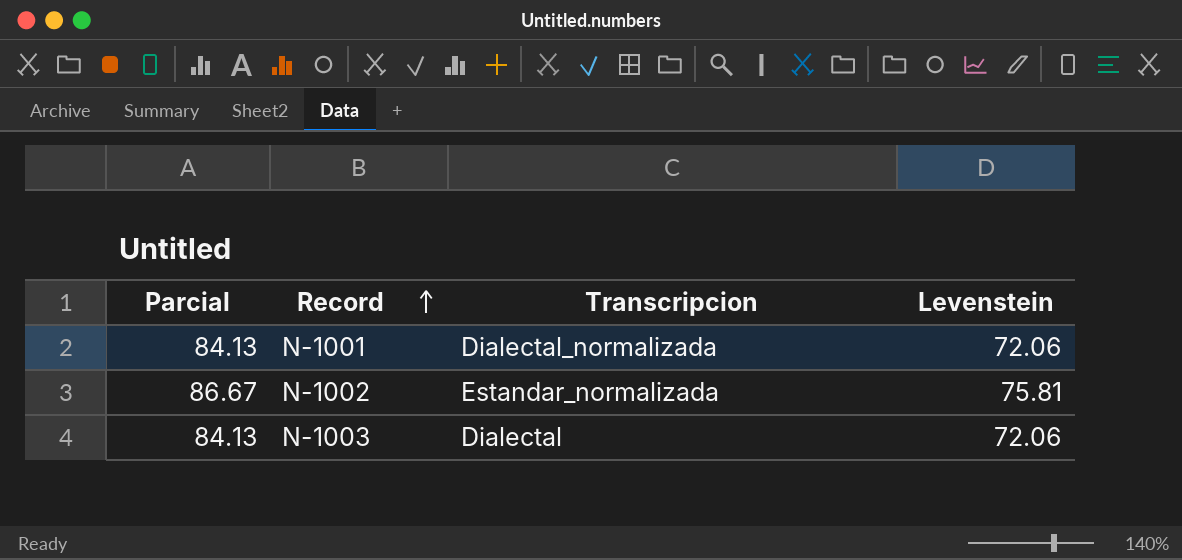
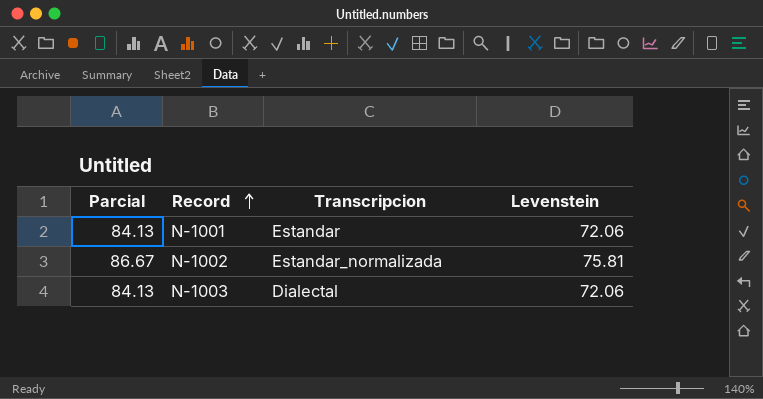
N-1001 | Transcripcion: Dialectal_normalizada -> Estandar

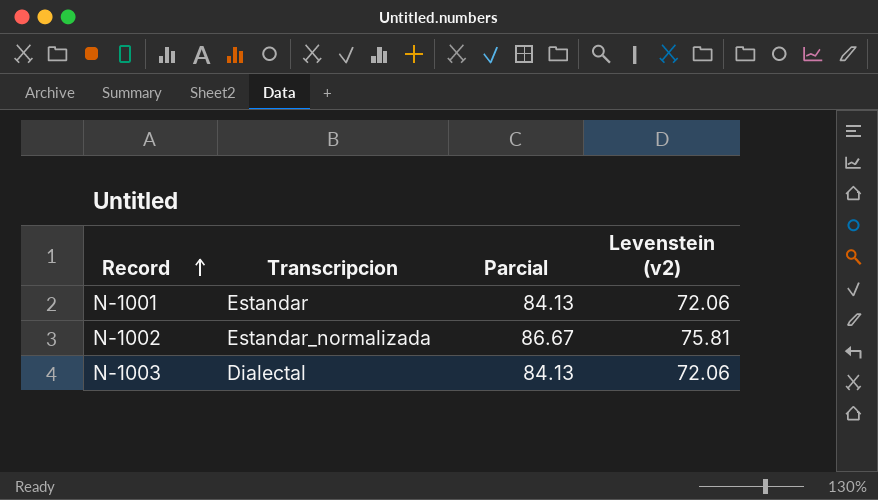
column Parcial | position: 1 -> 3
column name: Levenstein -> Levenstein (v2)

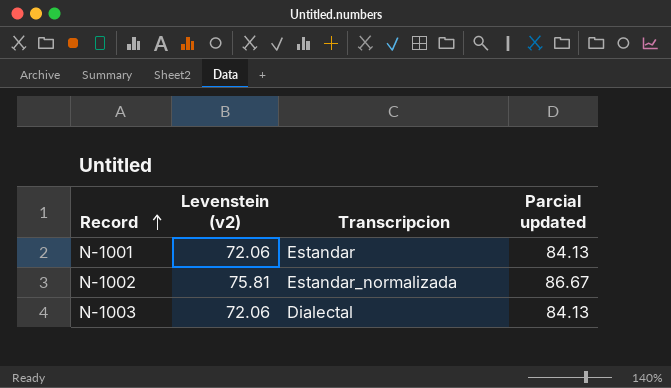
column Levenstein (v2) | position: 4 -> 2
column name: Parcial -> Parcial updated

